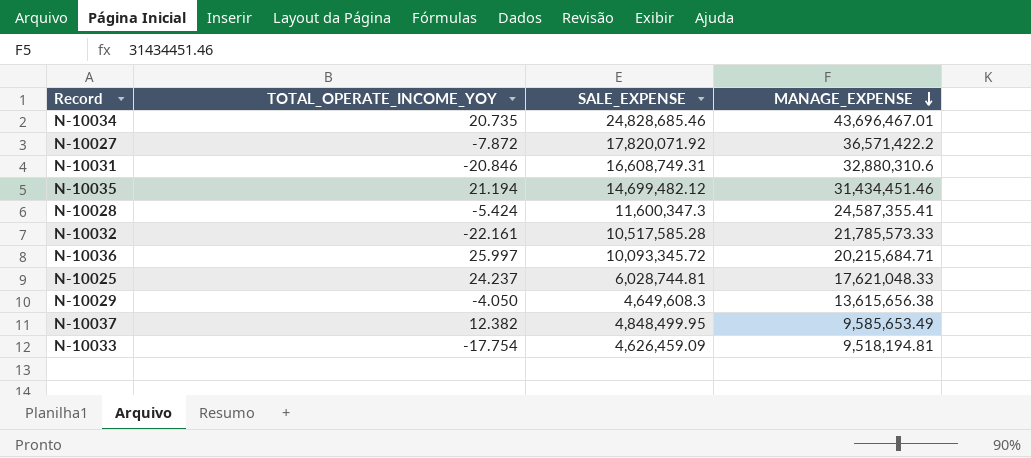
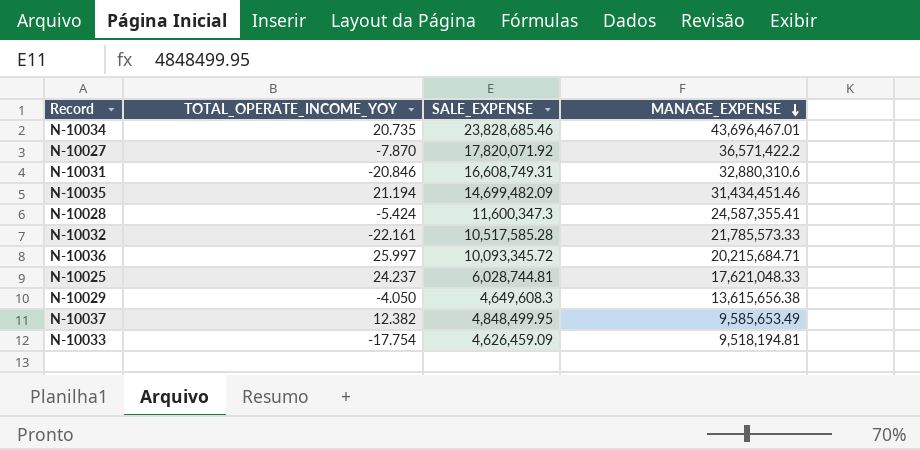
N-10034 | SALE_EXPENSE: 24,828,685.46 -> 23,828,685.46
N-10027 | TOTAL_OPERATE_INCOME_YOY: -7.872 -> -7.870
N-10035 | SALE_EXPENSE: 14,699,482.12 -> 14,699,482.09

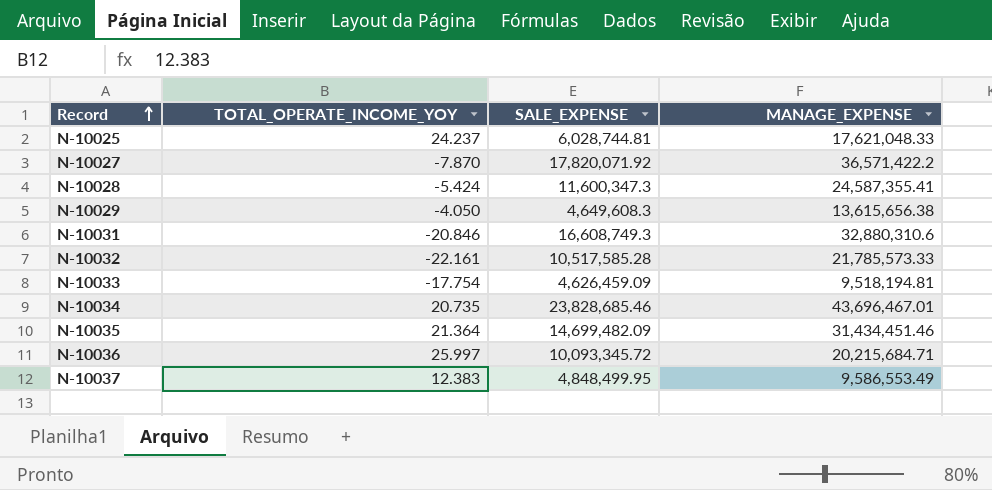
row order: MANAGE_EXPENSE descending -> Record ascending
N-10031 | SALE_EXPENSE: 16,608,749.31 -> 16,608,749.3
N-10035 | TOTAL_OPERATE_INCOME_YOY: 21.194 -> 21.364
N-10037 | TOTAL_OPERATE_INCOME_YOY: 12.382 -> 12.383
N-10037 | MANAGE_EXPENSE: 9,585,653.49 -> 9,586,553.49

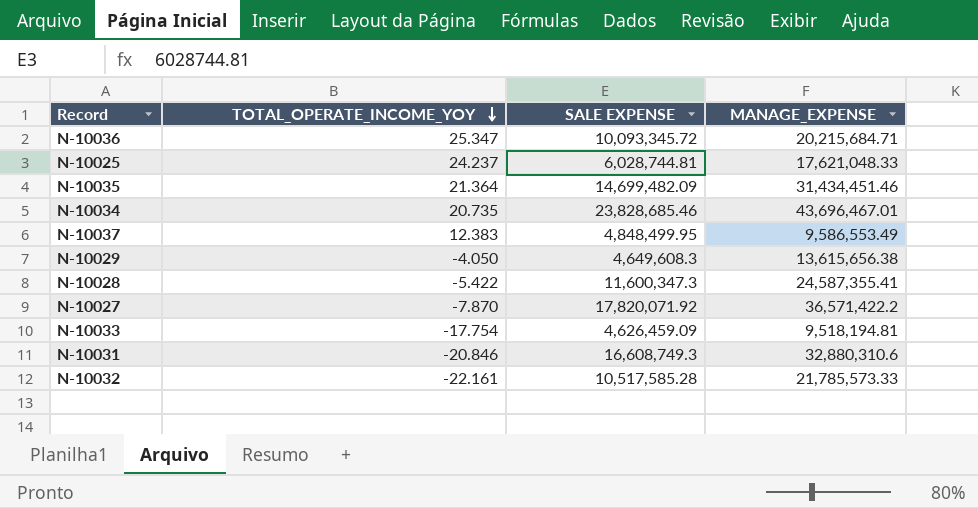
row order: Record ascending -> TOTAL_OPERATE_INCOME_YOY descending
column name: SALE_EXPENSE -> SALE EXPENSE
N-10036 | TOTAL_OPERATE_INCOME_YOY: 25.997 -> 25.347
N-10028 | TOTAL_OPERATE_INCOME_YOY: -5.424 -> -5.422

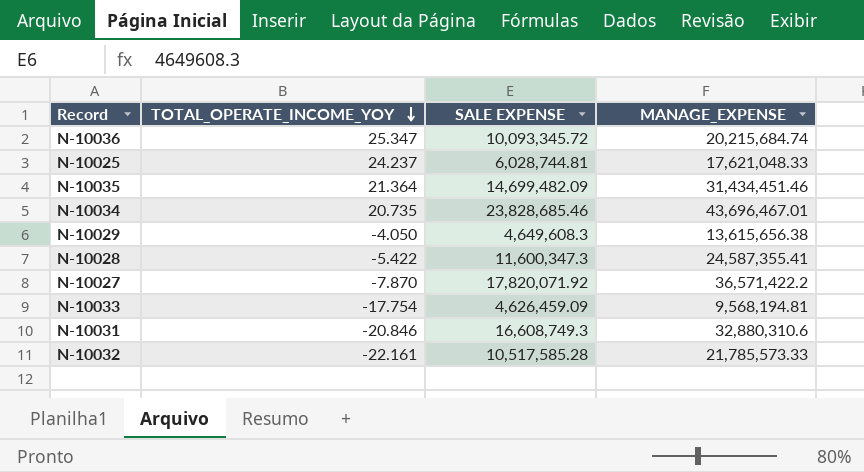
row N-10037: 12.383 | 4,848,499.95 | 9,586,553.49 -> none
N-10036 | MANAGE_EXPENSE: 20,215,684.71 -> 20,215,684.74
N-10033 | MANAGE_EXPENSE: 9,518,194.81 -> 9,568,194.81

